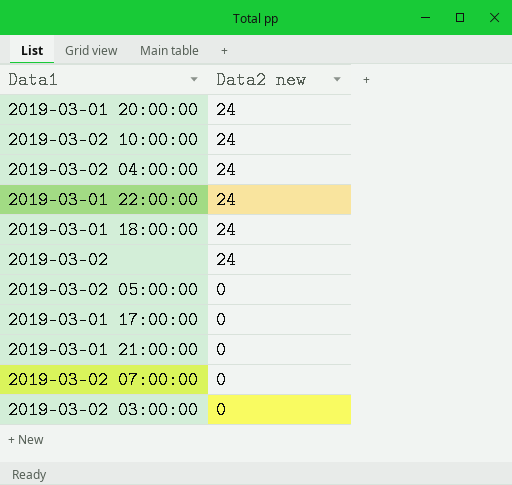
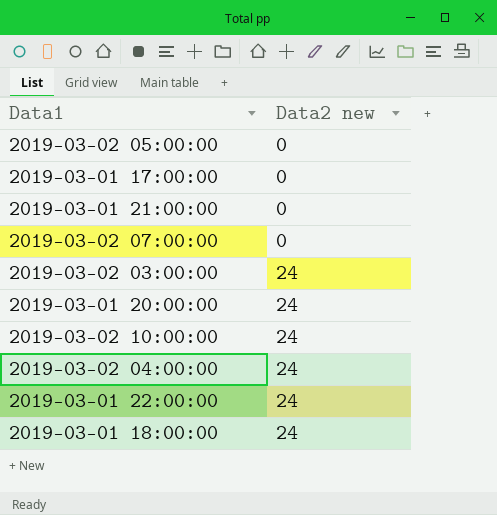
row order: Data2 new descending -> Data2 new ascending
row 2019-03-02: 24 -> none
2019-03-02 03:00:00 | Data2 new: 0 -> 24

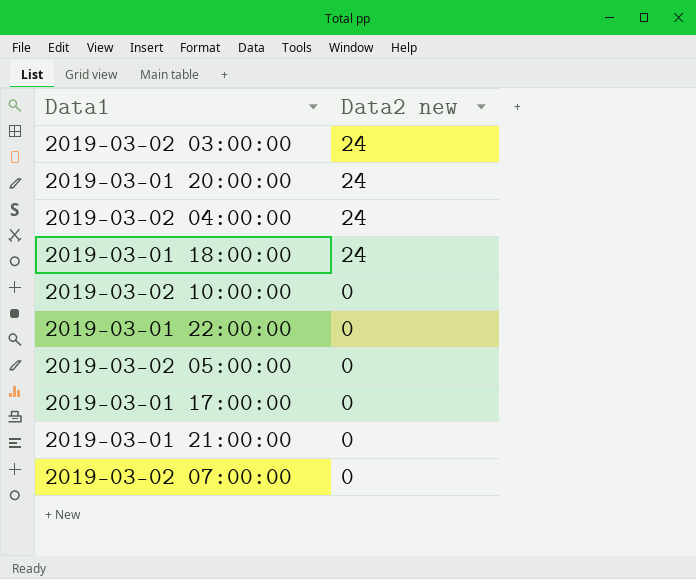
row order: Data2 new ascending -> Data2 new descending
2019-03-02 10:00:00 | Data2 new: 24 -> 0
2019-03-01 22:00:00 | Data2 new: 24 -> 0

